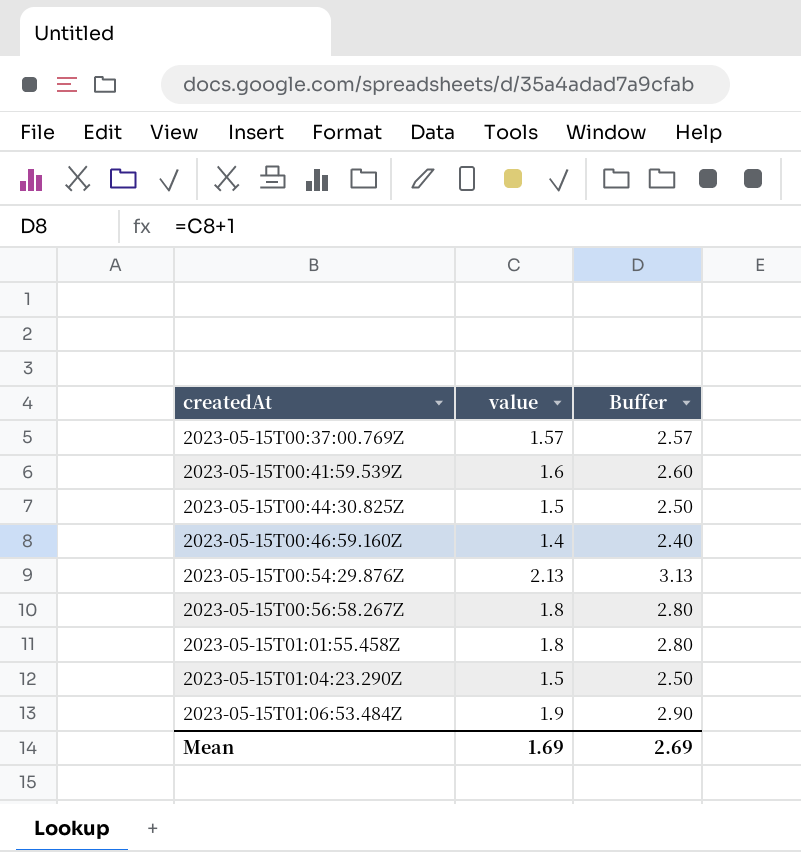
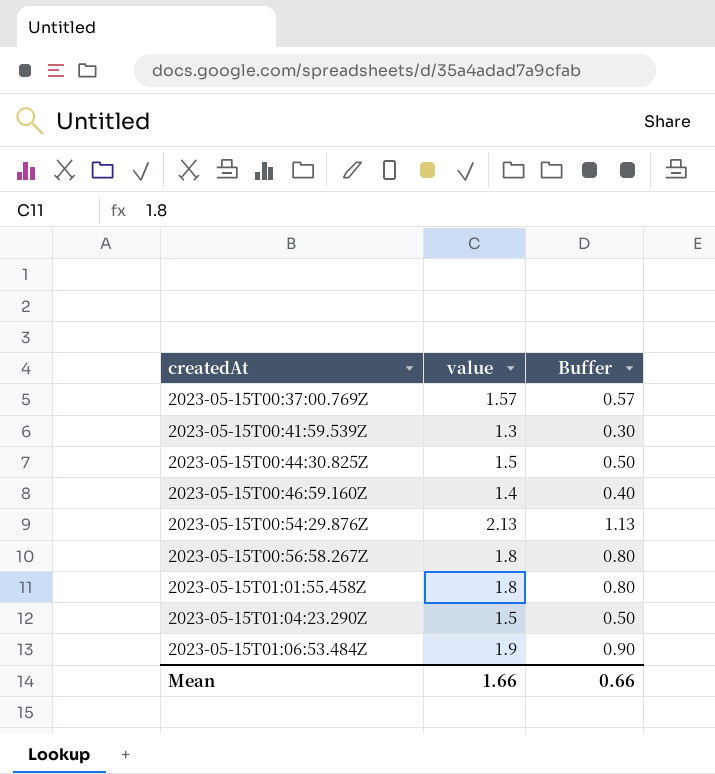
column Buffer | formula: [value] + 1 -> [value] - 1
2023-05-15T00:41:59.539Z | value: 1.6 -> 1.3
Mean | value: 1.69 -> 1.66
Mean | Buffer: 2.69 -> 0.66

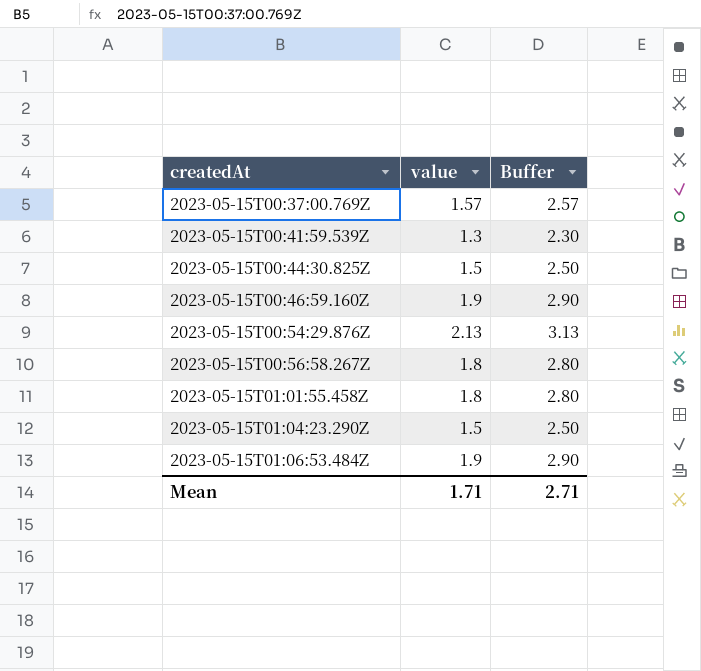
column Buffer | formula: [value] - 1 -> [value] + 1
2023-05-15T00:46:59.160Z | value: 1.4 -> 1.9
Mean | value: 1.66 -> 1.71
Mean | Buffer: 0.66 -> 2.71

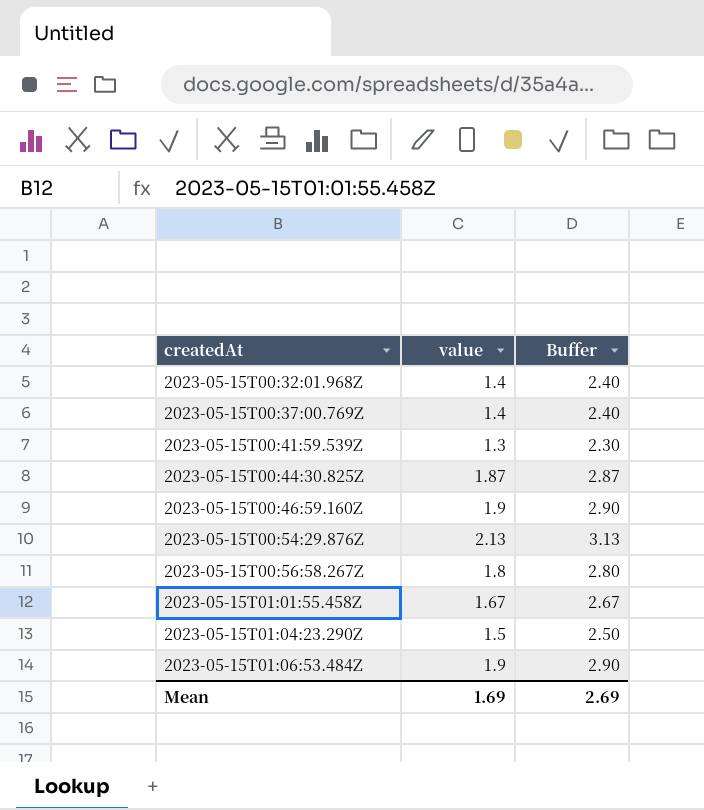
row 2023-05-15T00:32:01.968Z: none -> 1.4 | 2.40
2023-05-15T00:37:00.769Z | value: 1.57 -> 1.4
2023-05-15T00:37:00.769Z | Buffer: 2.57 -> 2.40
2023-05-15T00:44:30.825Z | value: 1.5 -> 1.87
2023-05-15T00:44:30.825Z | Buffer: 2.50 -> 2.87
2023-05-15T01:01:55.458Z | value: 1.8 -> 1.67
2023-05-15T01:01:55.458Z | Buffer: 2.80 -> 2.67
Mean | value: 1.71 -> 1.69
Mean | Buffer: 2.71 -> 2.69

